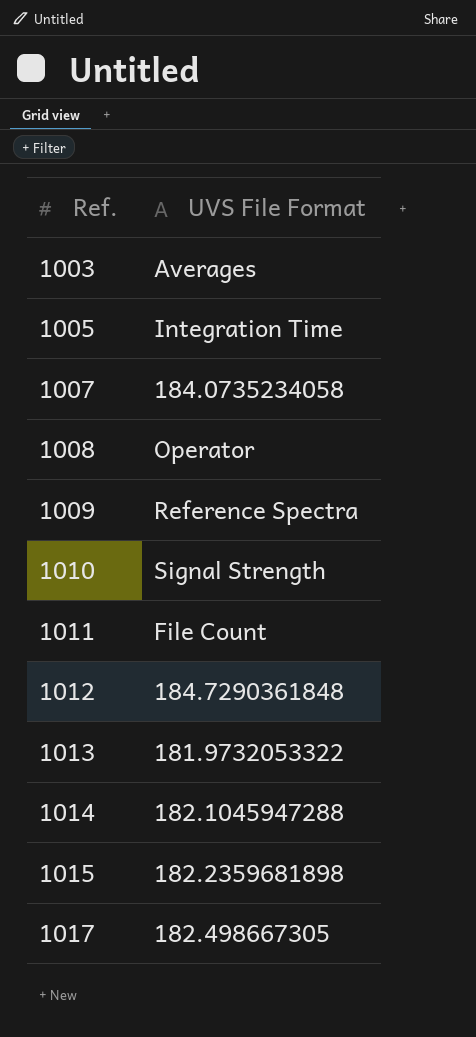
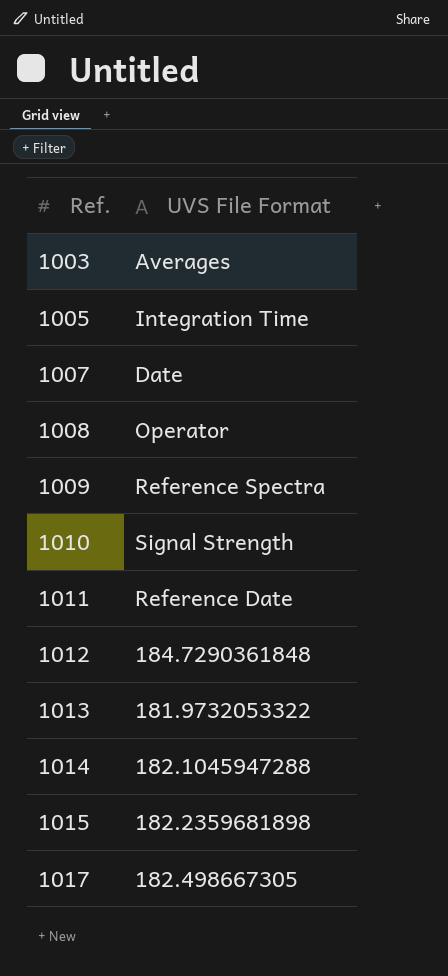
1007 | UVS File Format: 184.0735234058 -> Date
1011 | UVS File Format: File Count -> Reference Date

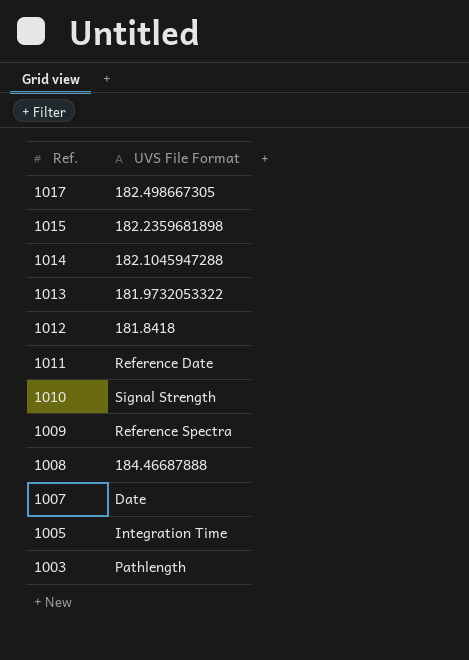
row order: Ref. ascending -> Ref. descending
1012 | UVS File Format: 184.7290361848 -> 181.8418
1008 | UVS File Format: Operator -> 184.46687888
1003 | UVS File Format: Averages -> Pathlength

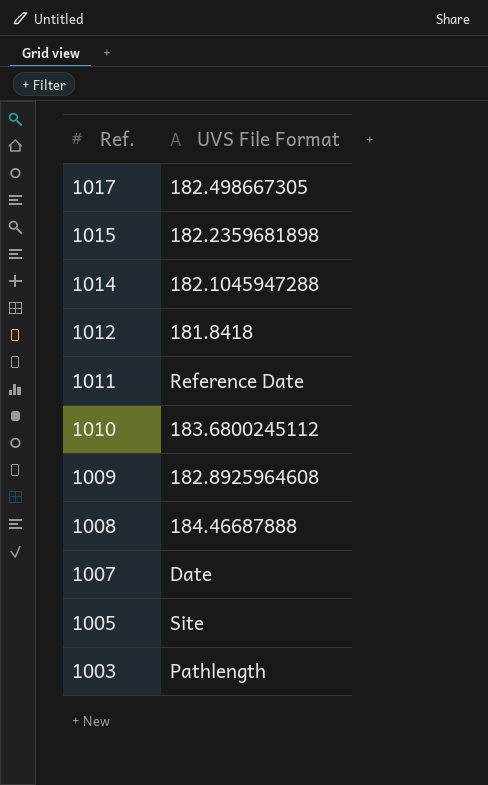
row 1013: 181.9732053322 -> none
1010 | UVS File Format: Signal Strength -> 183.6800245112
1009 | UVS File Format: Reference Spectra -> 182.8925964608
1005 | UVS File Format: Integration Time -> Site

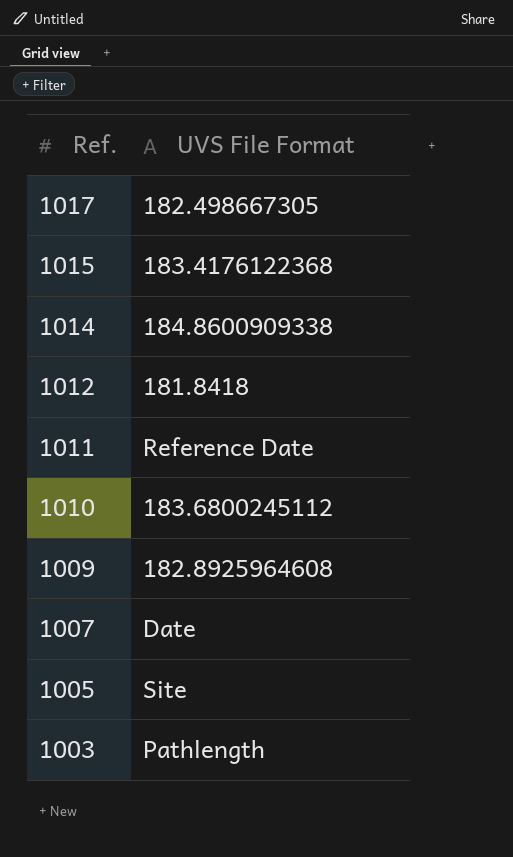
row 1008: 184.46687888 -> none
1015 | UVS File Format: 182.2359681898 -> 183.4176122368
1014 | UVS File Format: 182.1045947288 -> 184.8600909338

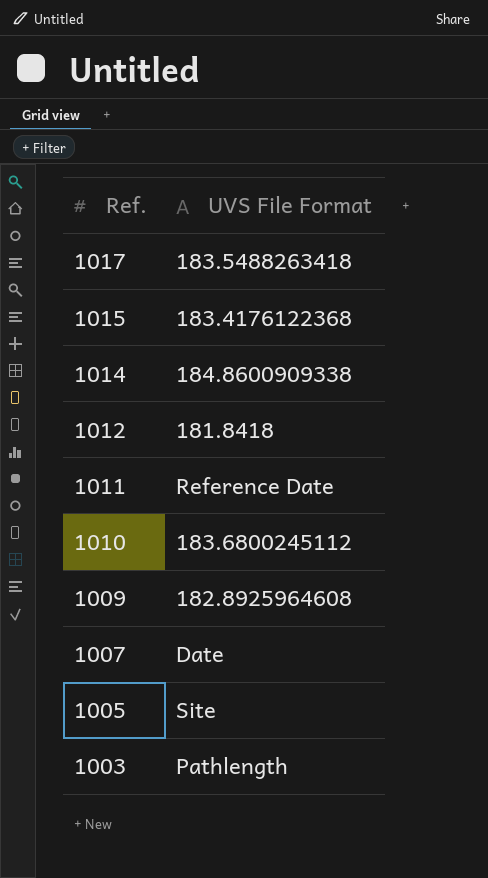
1017 | UVS File Format: 182.498667305 -> 183.5488263418

